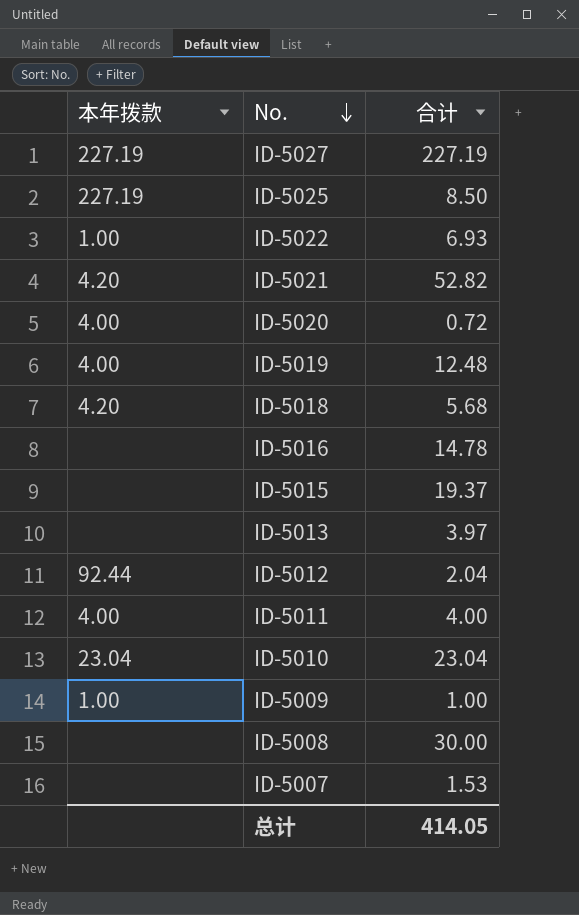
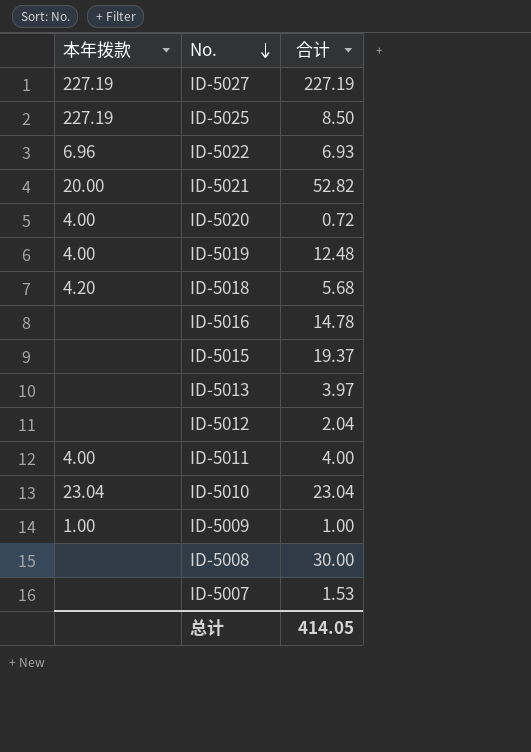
ID-5022 | 本年拨款: 1.00 -> 6.96
ID-5021 | 本年拨款: 4.20 -> 20.00
ID-5012 | 本年拨款: 92.44 -> none

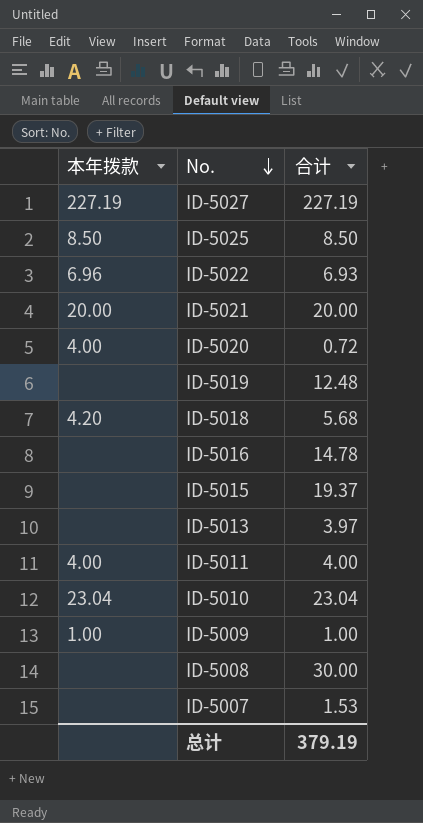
row ID-5012: none | 2.04 -> none
ID-5025 | 本年拨款: 227.19 -> 8.50
ID-5021 | 合计: 52.82 -> 20.00
ID-5019 | 本年拨款: 4.00 -> none
总计 | 合计: 414.05 -> 379.19

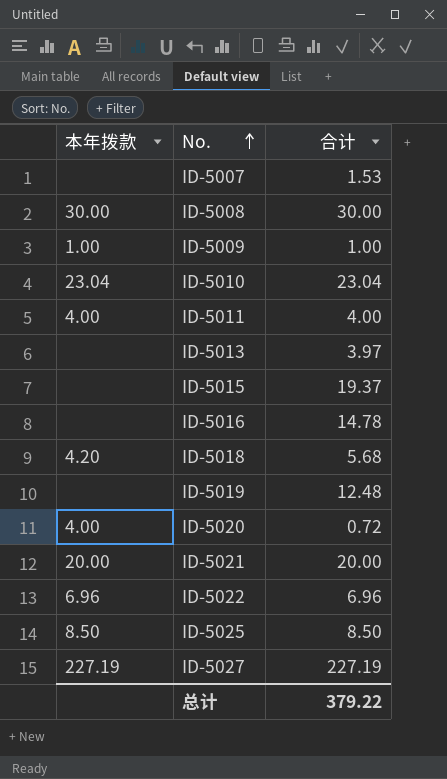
row order: No. descending -> No. ascending
ID-5008 | 本年拨款: none -> 30.00
ID-5022 | 合计: 6.93 -> 6.96
总计 | 合计: 379.19 -> 379.22

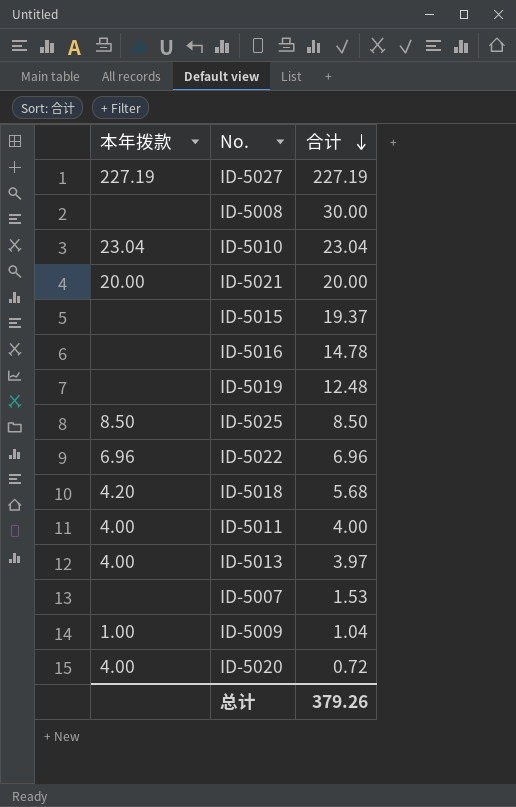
row order: No. ascending -> 合计 descending
ID-5008 | 本年拨款: 30.00 -> none
ID-5013 | 本年拨款: none -> 4.00
ID-5009 | 合计: 1.00 -> 1.04
总计 | 合计: 379.22 -> 379.26

